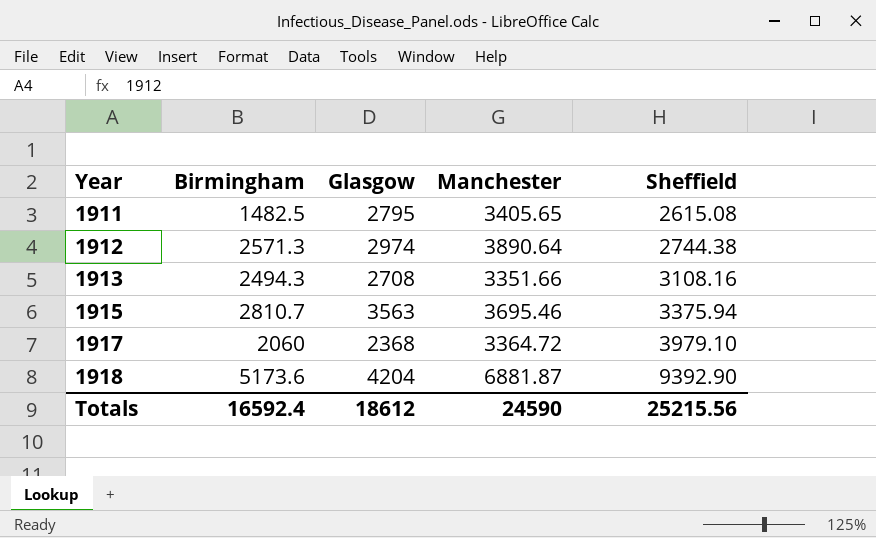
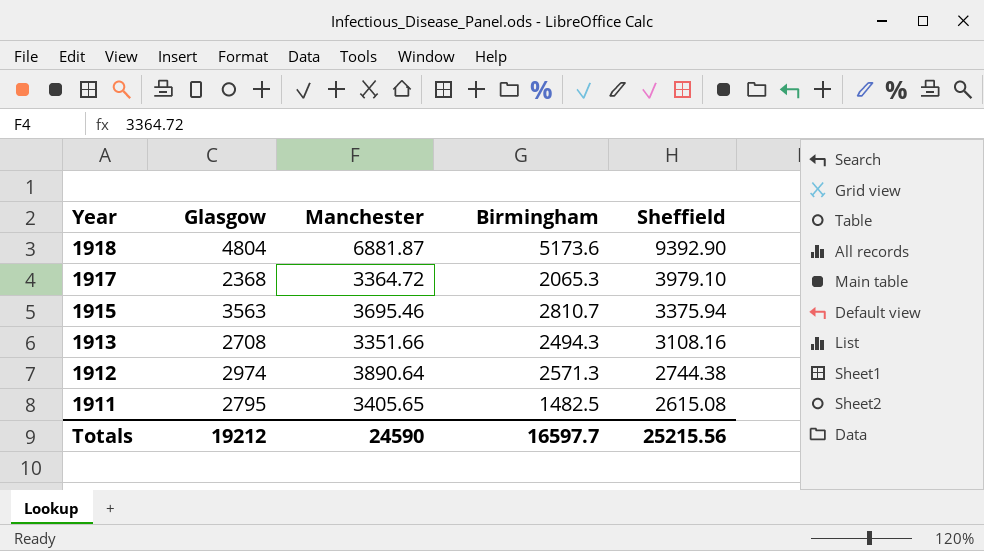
row order: Year ascending -> Year descending
column Birmingham | position: 2 -> 4
1918 | Glasgow: 4204 -> 4804
1917 | Birmingham: 2060 -> 2065.3
Totals | Glasgow: 18612 -> 19212
Totals | Birmingham: 16592.4 -> 16597.7

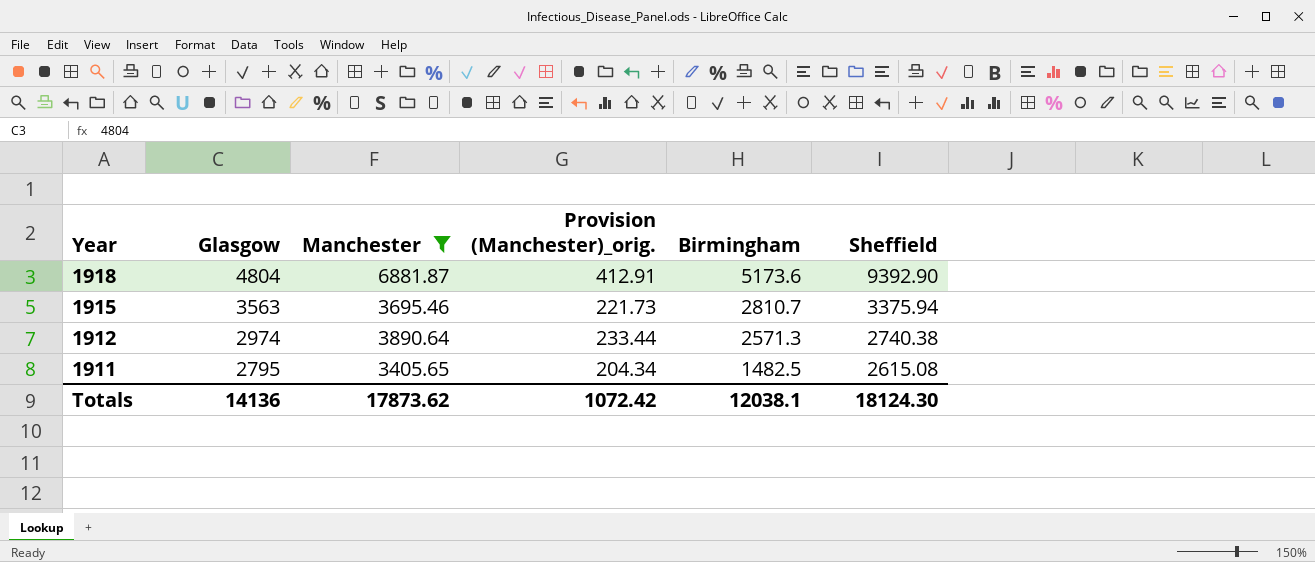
filter: none -> Manchester >= 3405.65
column Provision (Manchester)_orig. | formula: none -> [Manchester] * 0.06
1912 | Sheffield: 2744.38 -> 2740.38
Totals | Glasgow: 19212 -> 14136
Totals | Manchester: 24590 -> 17873.62
Totals | Birmingham: 16597.7 -> 12038.1
Totals | Sheffield: 25215.56 -> 18124.30

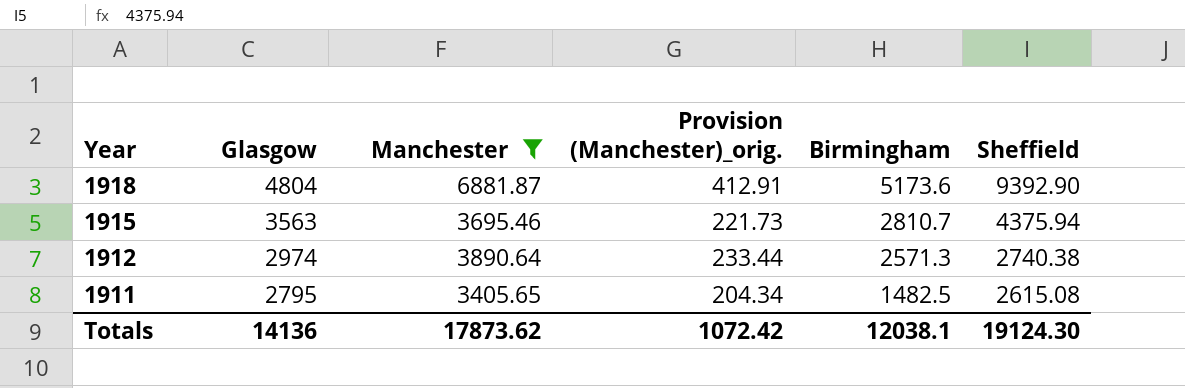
1915 | Sheffield: 3375.94 -> 4375.94
Totals | Sheffield: 18124.30 -> 19124.30

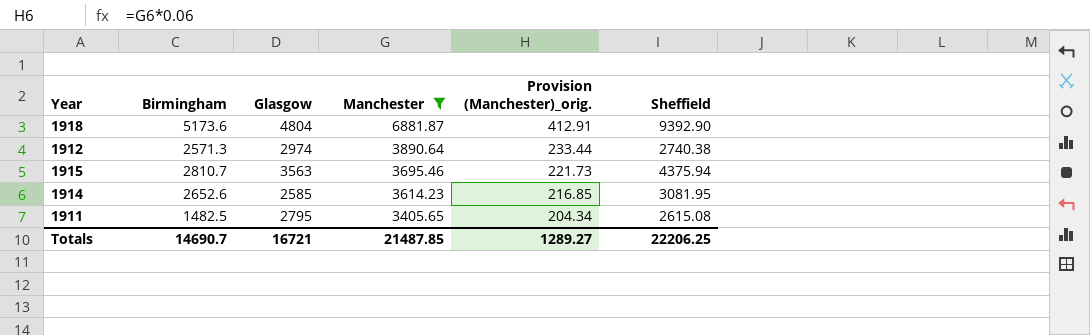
row order: Year descending -> Manchester descending
column Birmingham | position: 5 -> 2
row 1914: none -> 2652.6 | 2585 | 3614.23 | 216.85 | 3081.95
Totals | Birmingham: 12038.1 -> 14690.7
Totals | Glasgow: 14136 -> 16721
Totals | Manchester: 17873.62 -> 21487.85
Totals | Provision (Manchester)_orig.: 1072.42 -> 1289.27
Totals | Sheffield: 19124.30 -> 22206.25

